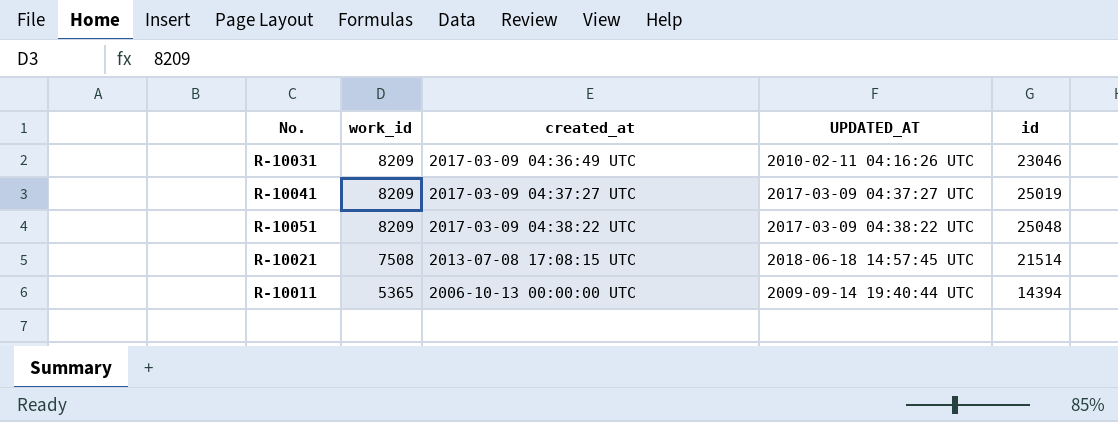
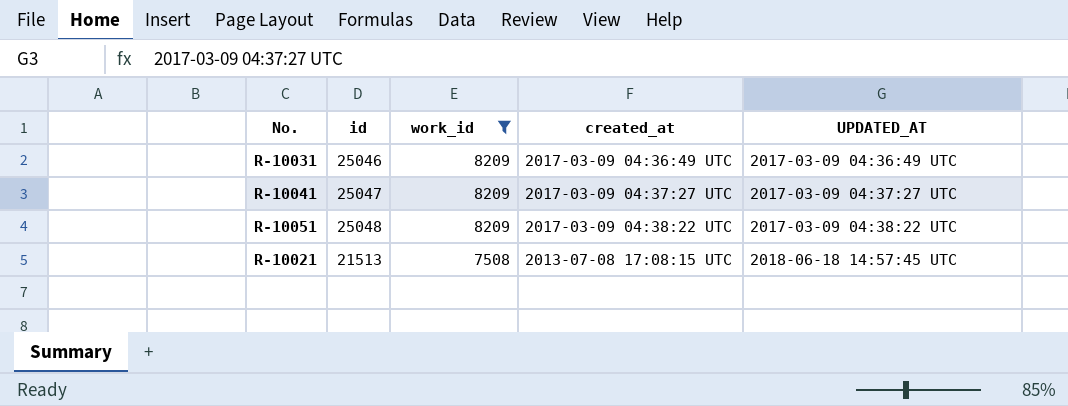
filter: none -> work_id != 5365
column id | position: 5 -> 2
R-10031 | id: 23046 -> 25046
R-10031 | UPDATED_AT: 2010-02-11 04:16:26 UTC -> 2017-03-09 04:36:49 UTC
R-10041 | id: 25019 -> 25047
R-10021 | id: 21514 -> 21513

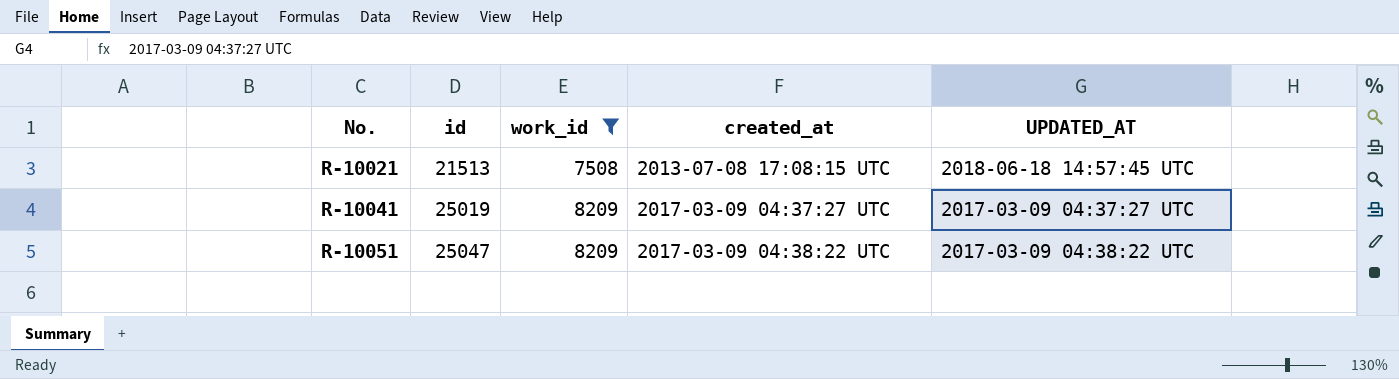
row order: work_id descending -> No. ascending
row R-10031: 25046 | 8209 | 2017-03-09 04:36:49 UTC | 2017-03-09 04:36:49 UTC -> none
R-10041 | id: 25047 -> 25019
R-10051 | id: 25048 -> 25047

